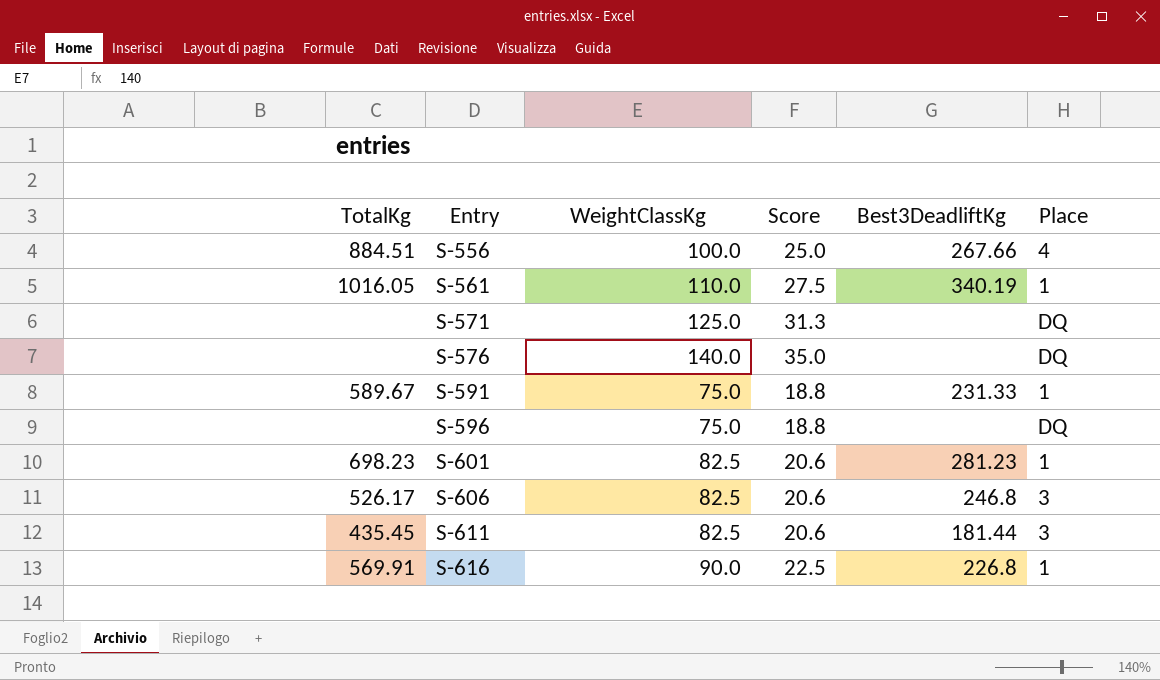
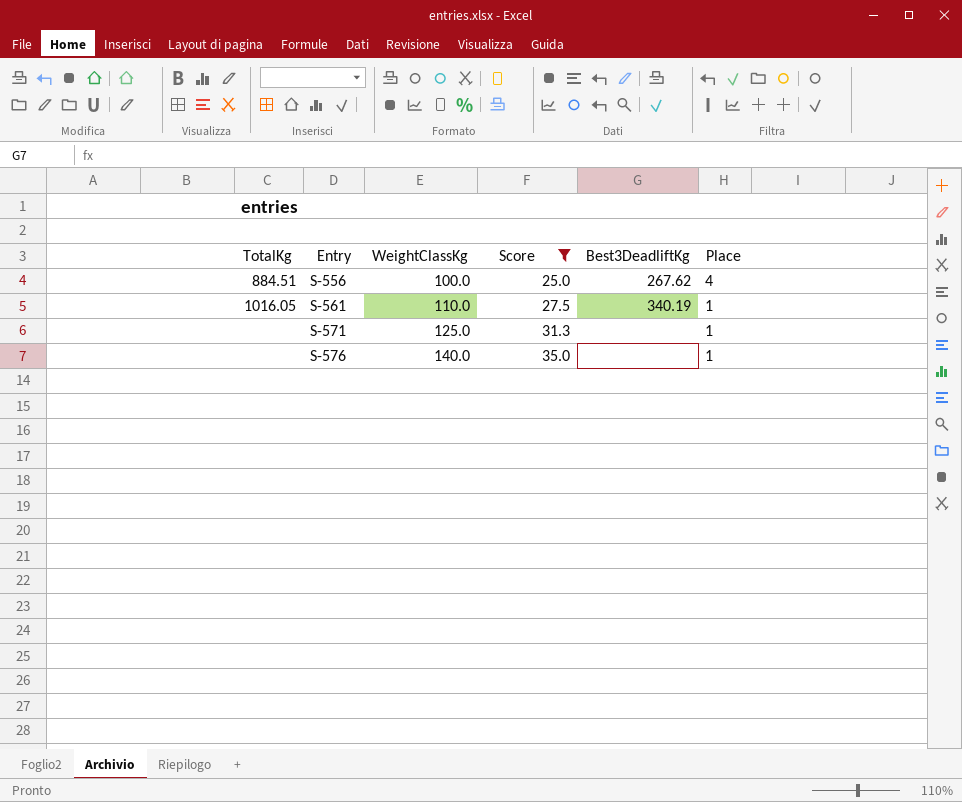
filter: none -> Score >= 25.0
S-556 | Best3DeadliftKg: 267.66 -> 267.62
S-571 | Place: DQ -> 1
S-576 | Place: DQ -> 1

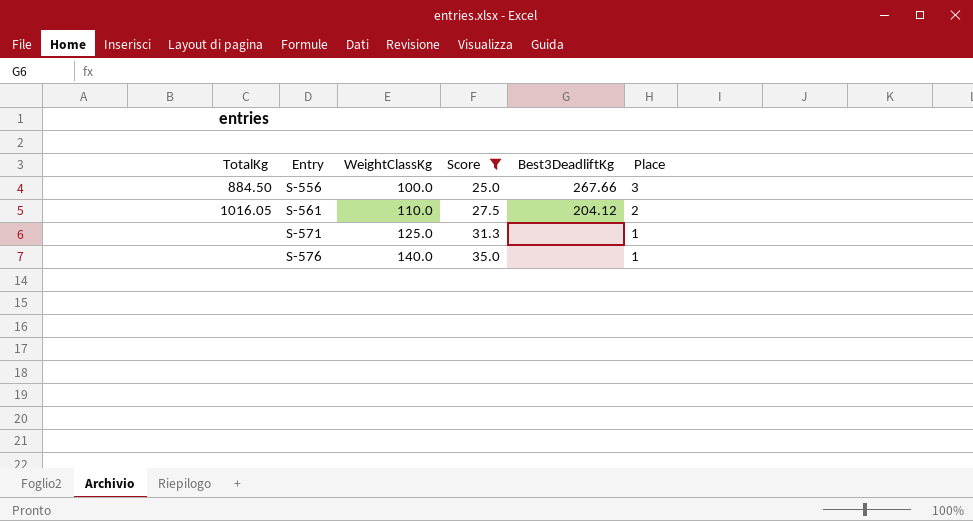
S-556 | TotalKg: 884.51 -> 884.50
S-556 | Best3DeadliftKg: 267.62 -> 267.66
S-556 | Place: 4 -> 3
S-561 | Best3DeadliftKg: 340.19 -> 204.12
S-561 | Place: 1 -> 2

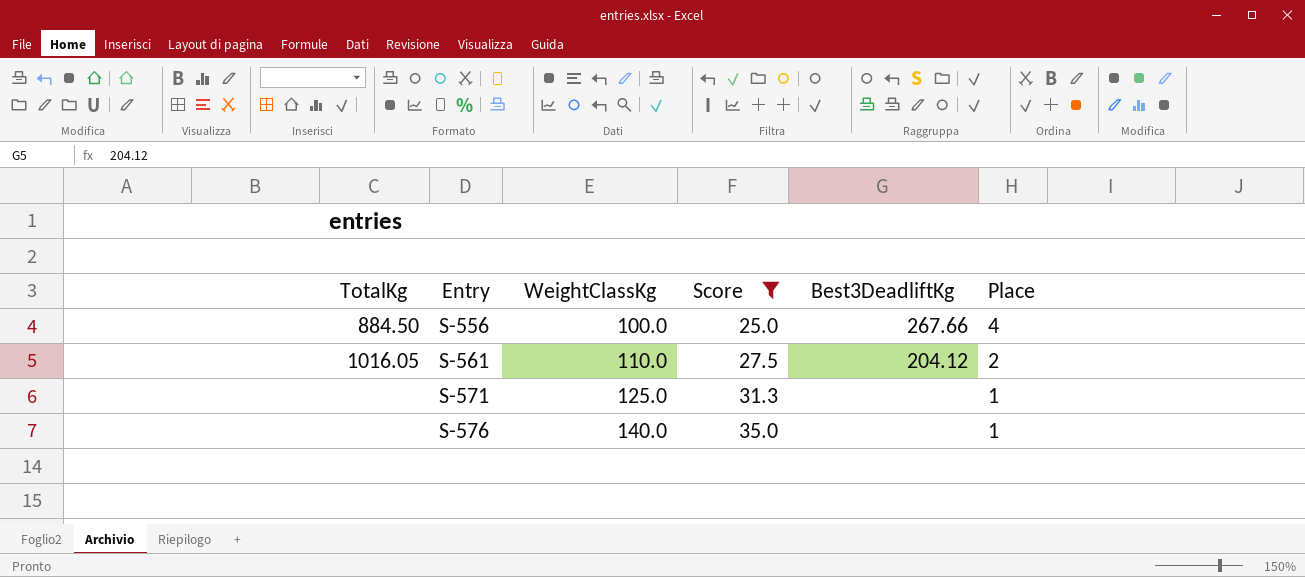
S-556 | Place: 3 -> 4

